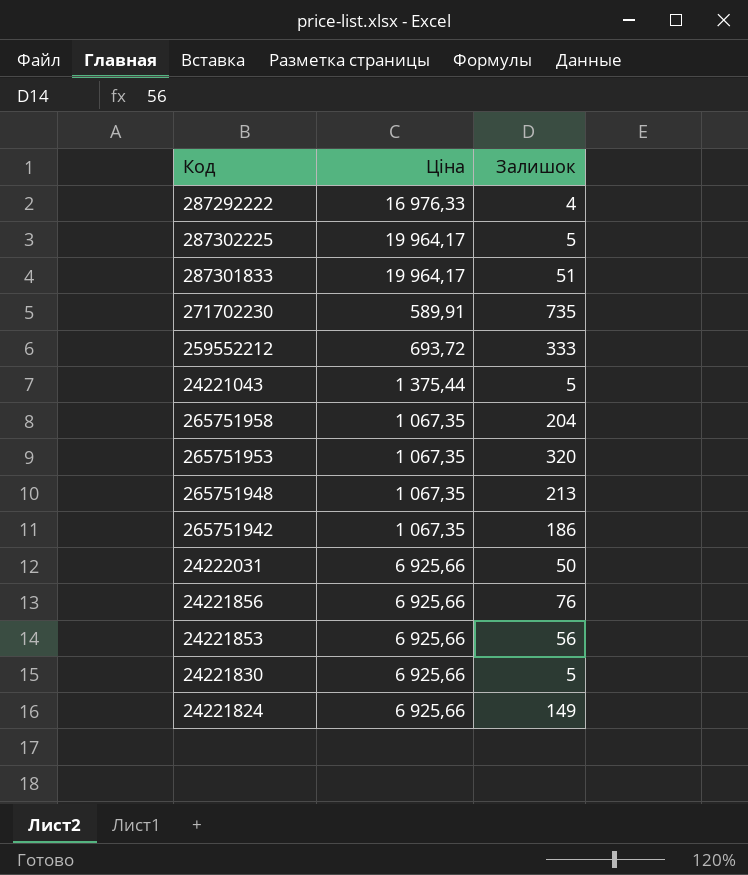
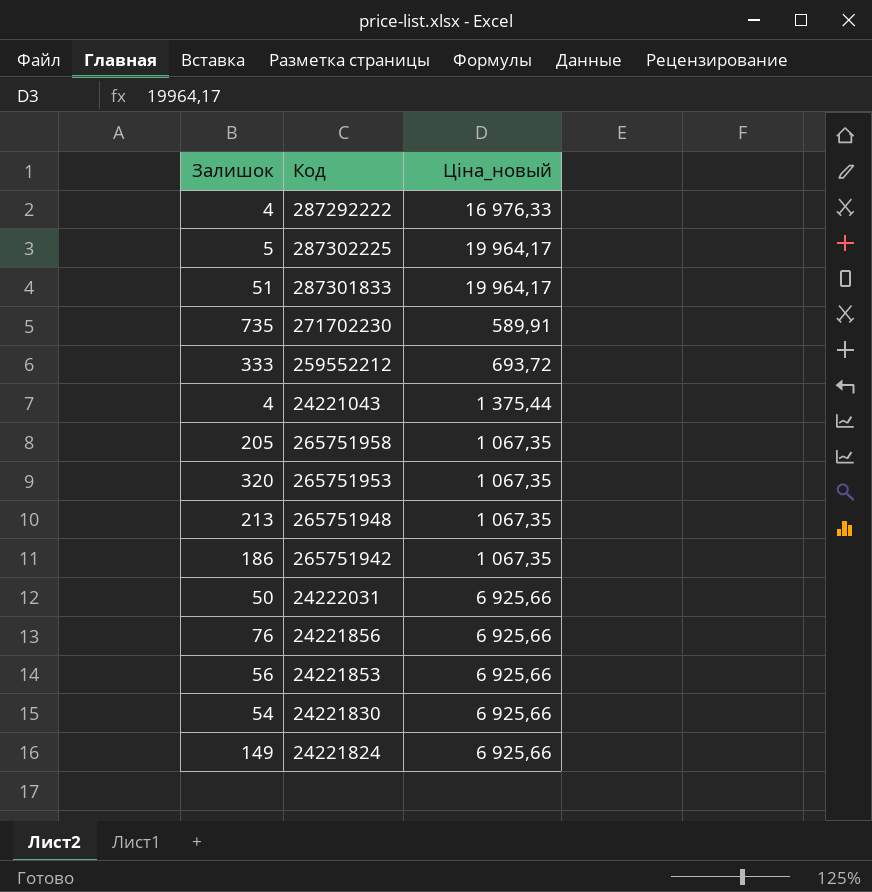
column Залишок | position: 3 -> 1
column name: Ціна -> Ціна_новый
24221043 | Залишок: 5 -> 4
265751958 | Залишок: 204 -> 205
24221830 | Залишок: 5 -> 54

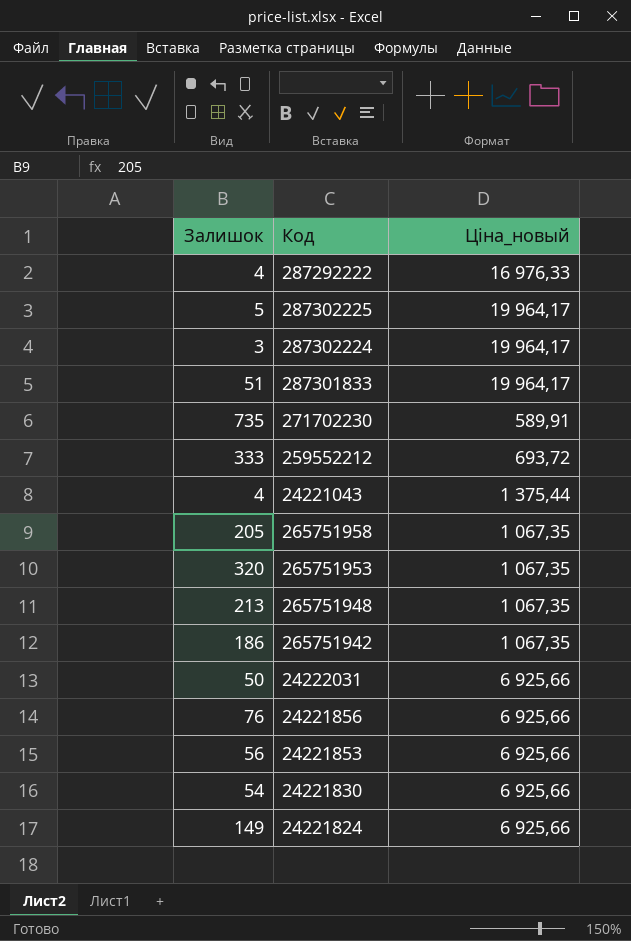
row 287302224: none -> 3 | 19 964,17

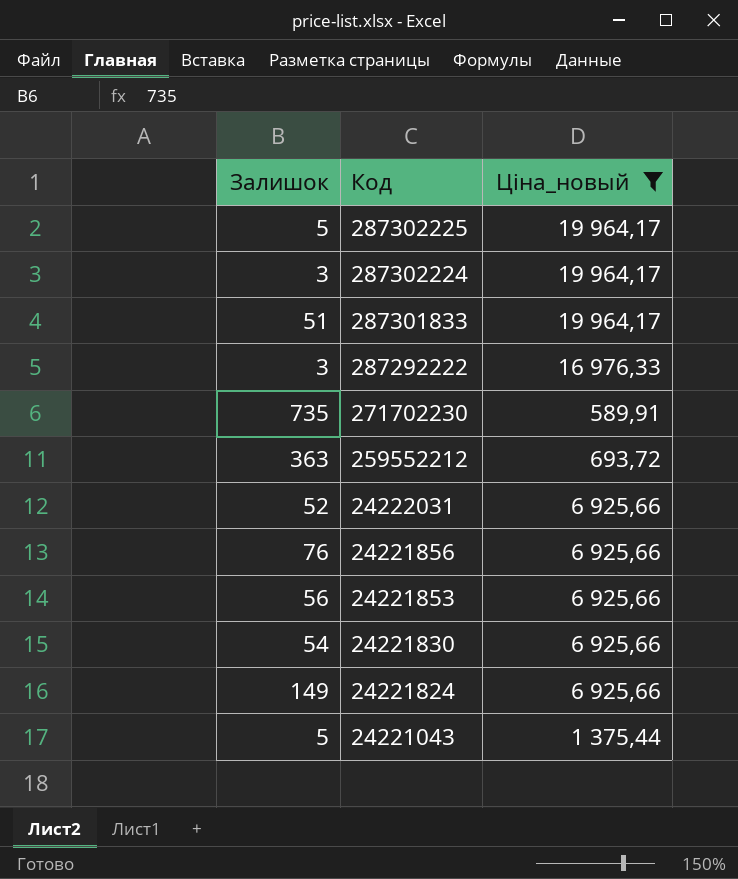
filter: none -> Ціна_новый != 1 067,35
row order: none -> Код descending
287292222 | Залишок: 4 -> 3
259552212 | Залишок: 333 -> 363
24222031 | Залишок: 50 -> 52
24221043 | Залишок: 4 -> 5

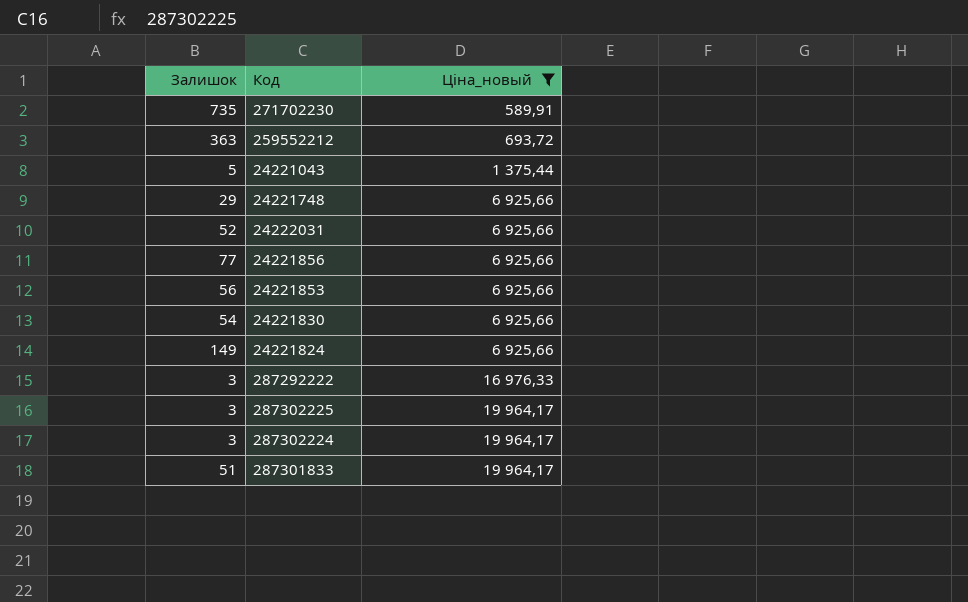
row order: Код descending -> Ціна_новый ascending
row 24221748: none -> 29 | 6 925,66
24221856 | Залишок: 76 -> 77
287302225 | Залишок: 5 -> 3

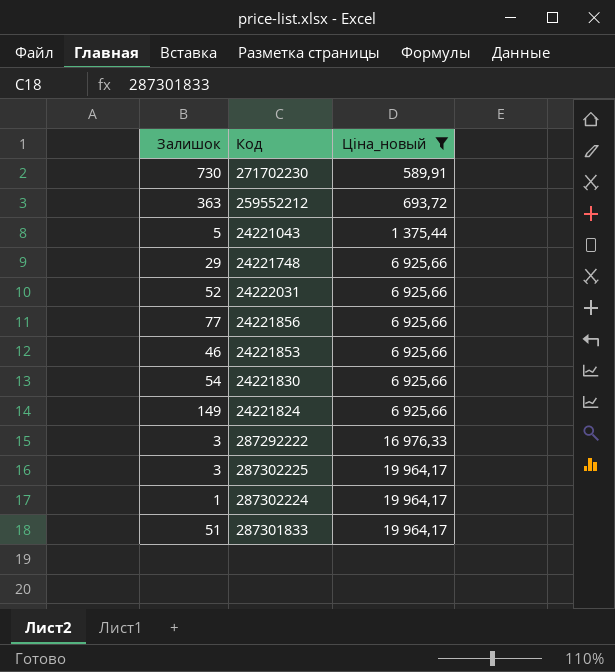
271702230 | Залишок: 735 -> 730
24221853 | Залишок: 56 -> 46
287302224 | Залишок: 3 -> 1

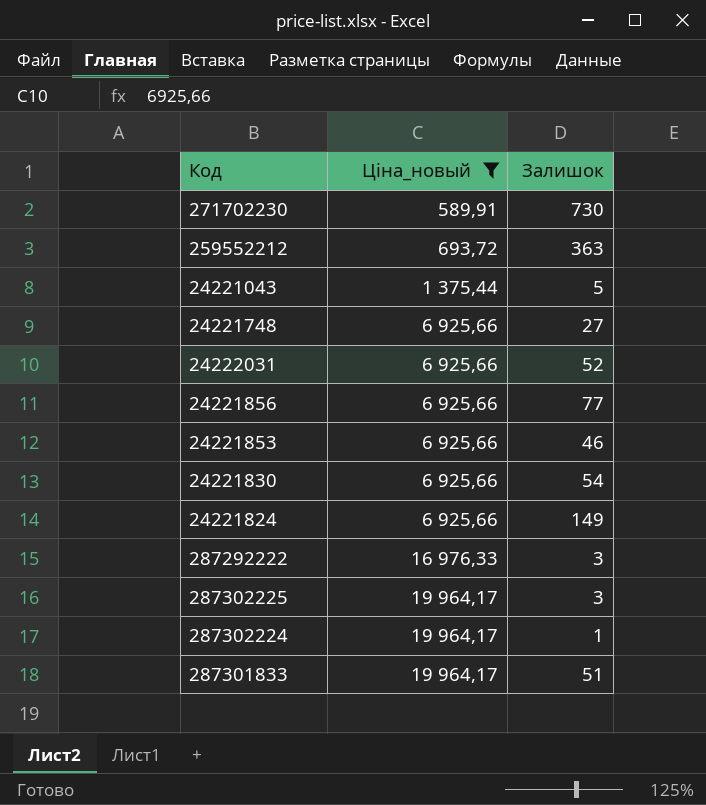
column Залишок | position: 1 -> 3
24221748 | Залишок: 29 -> 27

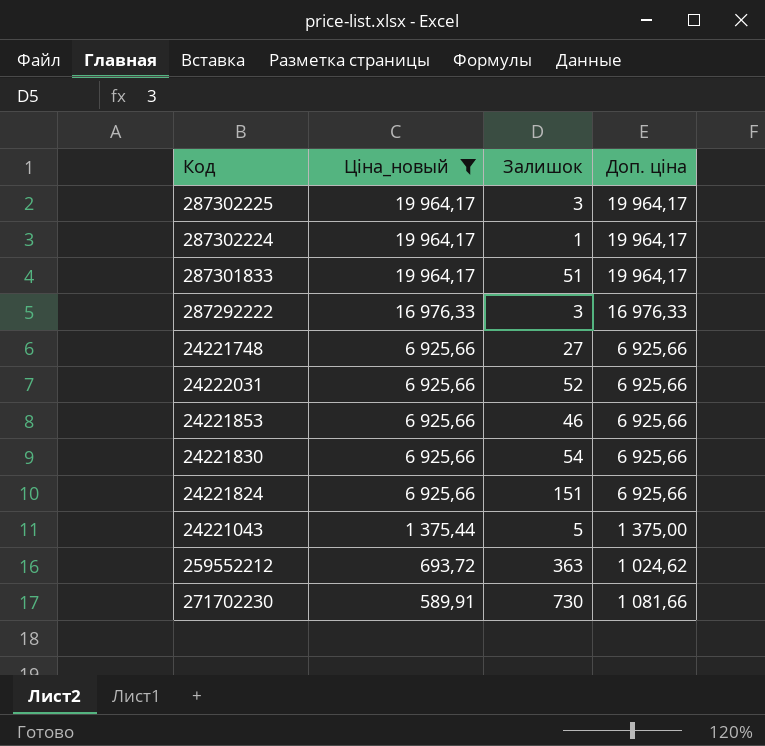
row order: Ціна_новый ascending -> Ціна_новый descending
column Доп. ціна | position: none -> 4
row 24221856: 6 925,66 | 77 -> none
24221824 | Залишок: 149 -> 151

